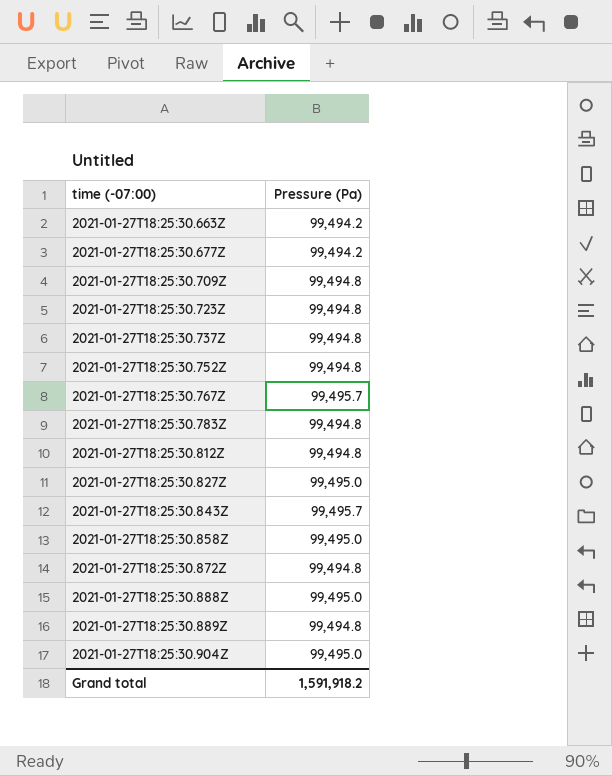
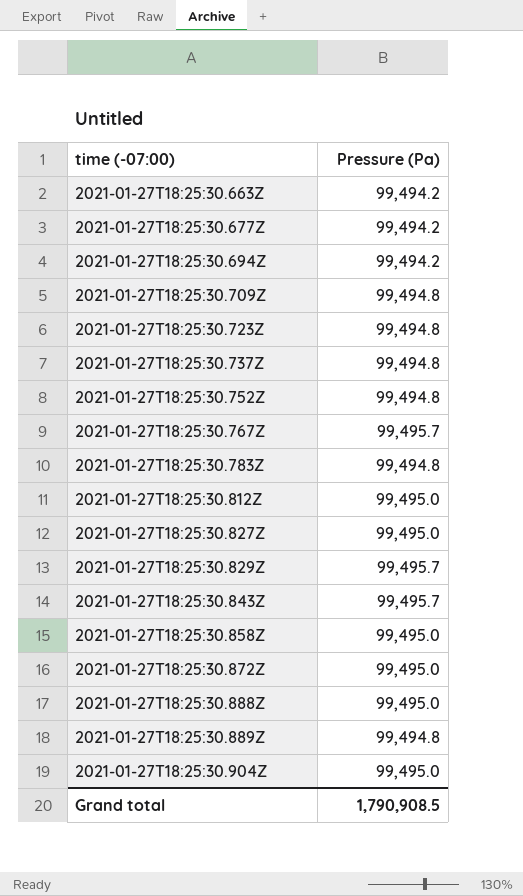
row 2021-01-27T18:25:30.694Z: none -> 99,494.2
2021-01-27T18:25:30.812Z | Pressure (Pa): 99,494.8 -> 99,495.0
row 2021-01-27T18:25:30.829Z: none -> 99,495.7
2021-01-27T18:25:30.872Z | Pressure (Pa): 99,494.8 -> 99,495.0
Grand total | Pressure (Pa): 1,591,918.2 -> 1,790,908.5

